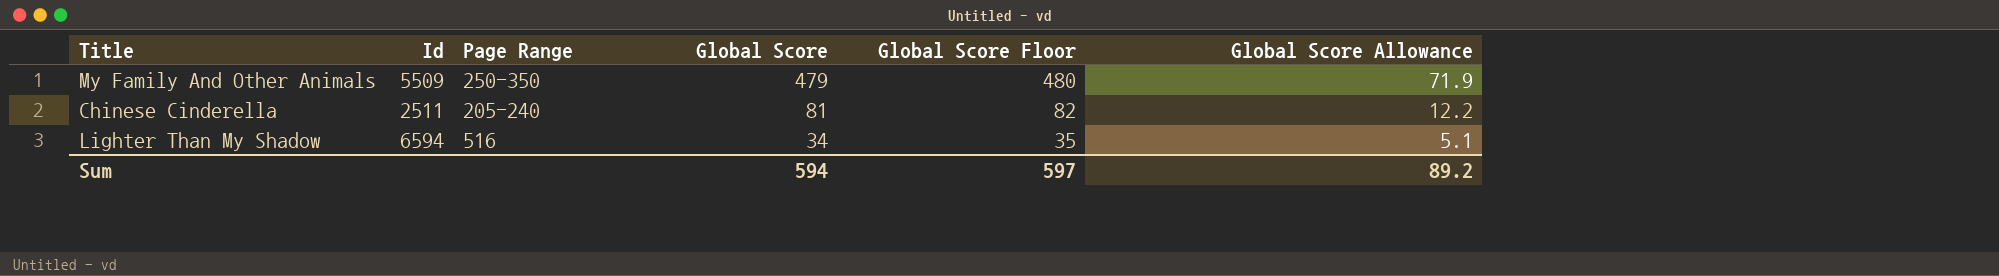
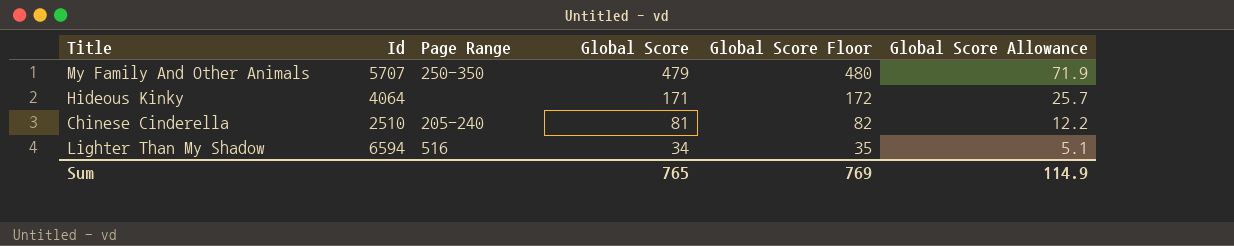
My Family And Other Animals | Id: 5509 -> 5707
row Hideous Kinky: none -> 4064 | none | 171 | 172 | 25.7
Chinese Cinderella | Id: 2511 -> 2510
Sum | Global Score: 594 -> 765
Sum | Global Score Floor: 597 -> 769
Sum | Global Score Allowance: 89.2 -> 114.9

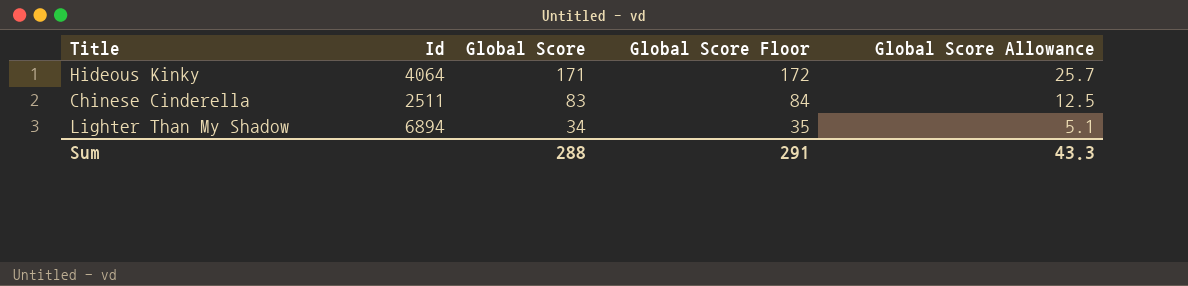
column Page Range | position: 3 -> none
row My Family And Other Animals: 5707 | 250-350 | 479 | 480 | 71.9 -> none
Chinese Cinderella | Id: 2510 -> 2511
Chinese Cinderella | Global Score: 81 -> 83
Chinese Cinderella | Global Score Floor: 82 -> 84
Chinese Cinderella | Global Score Allowance: 12.2 -> 12.5
Lighter Than My Shadow | Id: 6594 -> 6894
Sum | Global Score: 765 -> 288
Sum | Global Score Floor: 769 -> 291
Sum | Global Score Allowance: 114.9 -> 43.3

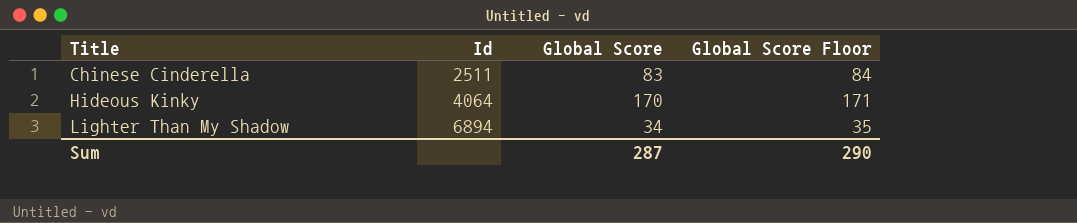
row order: Global Score descending -> Title ascending
column Global Score Allowance | formula: [Global Score] * 0.15 -> none
Hideous Kinky | Global Score: 171 -> 170
Hideous Kinky | Global Score Floor: 172 -> 171
Sum | Global Score: 288 -> 287
Sum | Global Score Floor: 291 -> 290

